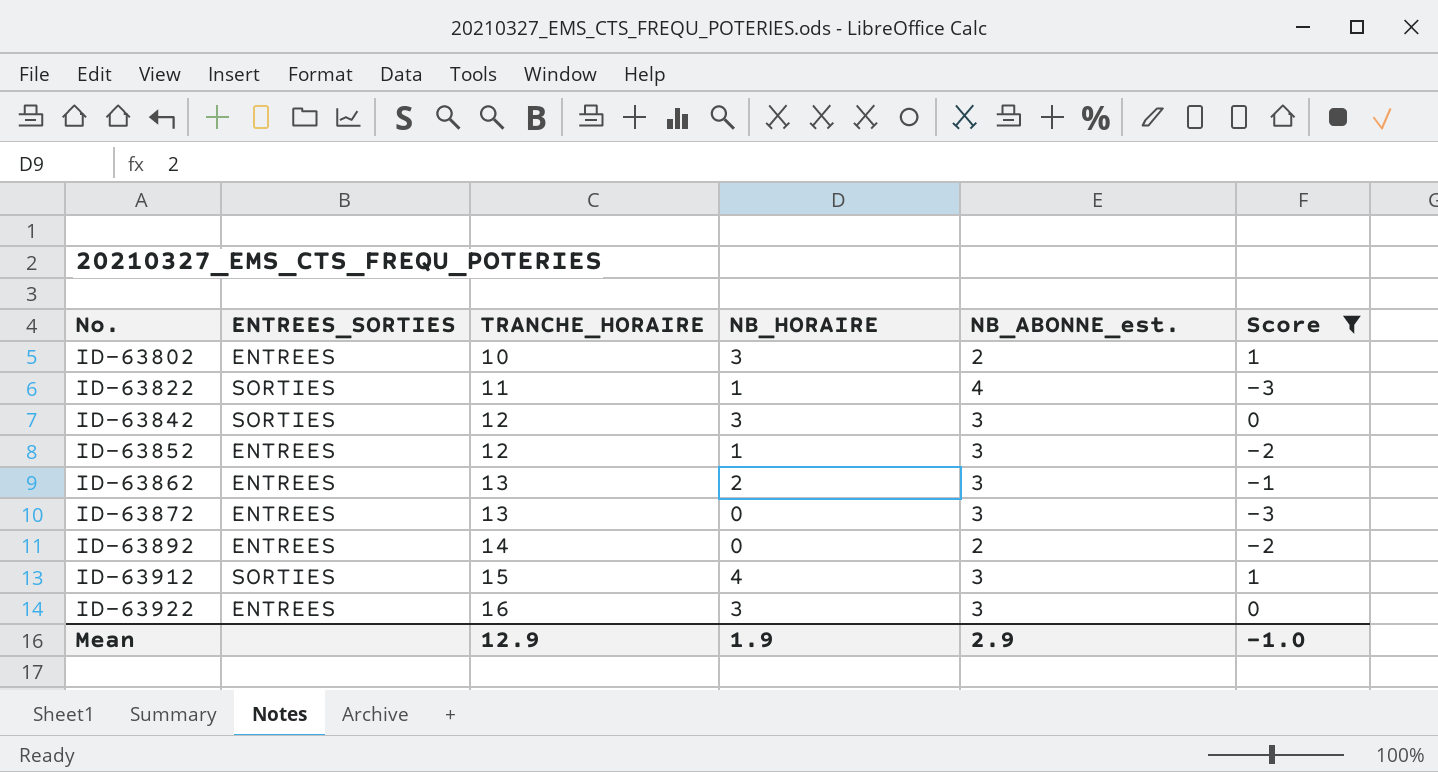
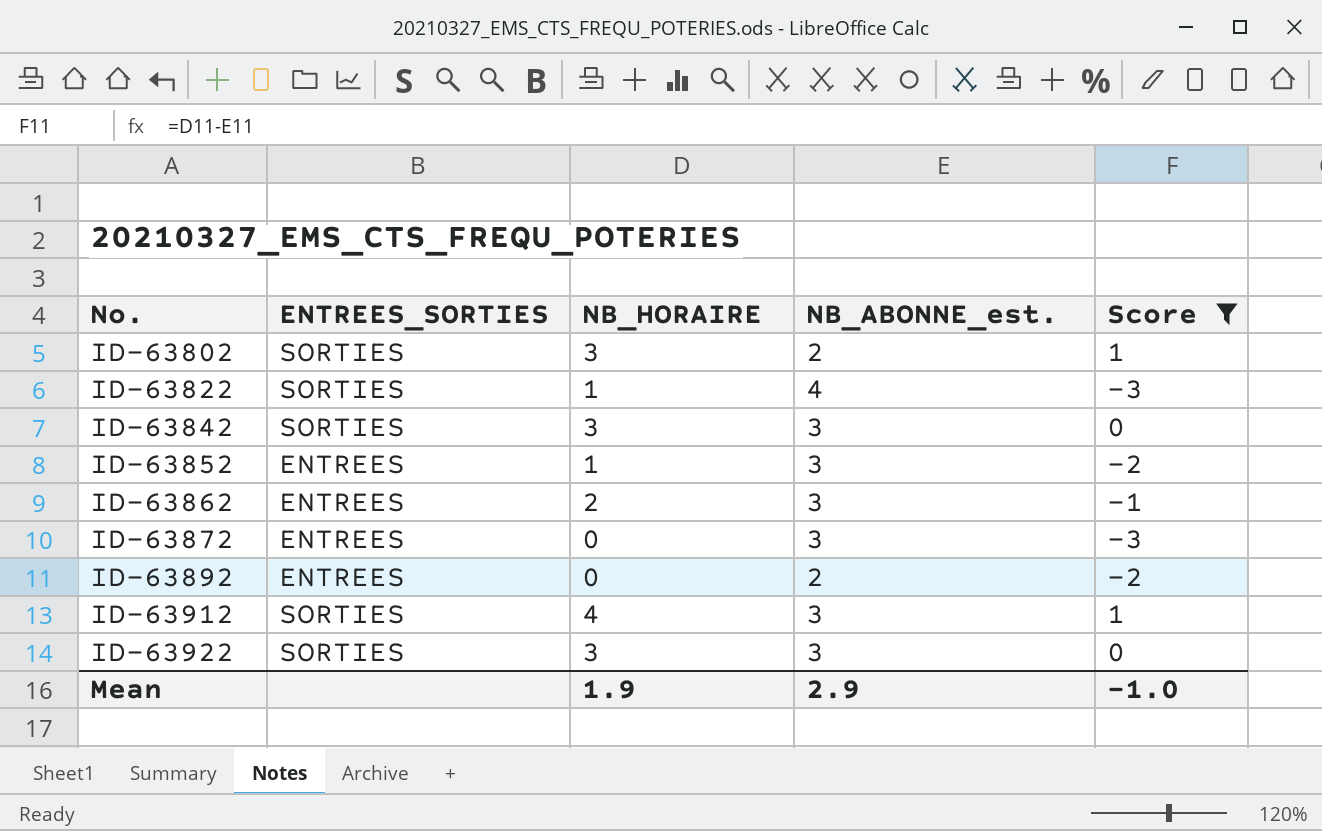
column TRANCHE_HORAIRE | position: 3 -> none
ID-63802 | ENTREES_SORTIES: ENTREES -> SORTIES
ID-63922 | ENTREES_SORTIES: ENTREES -> SORTIES

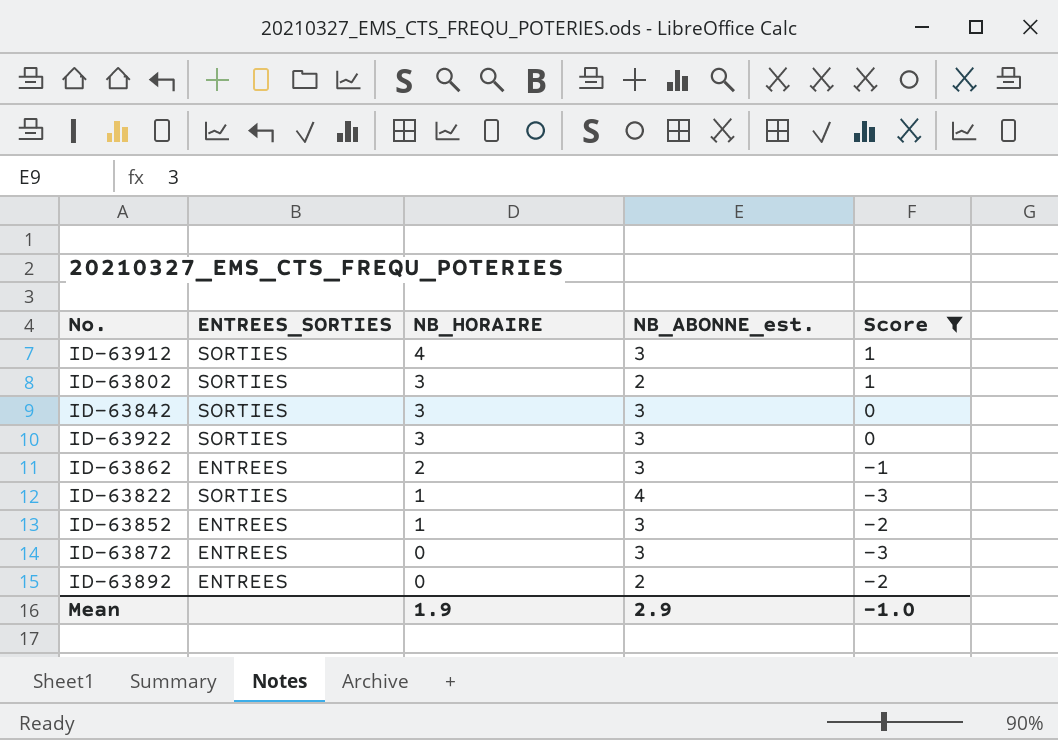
row order: No. ascending -> NB_HORAIRE descending

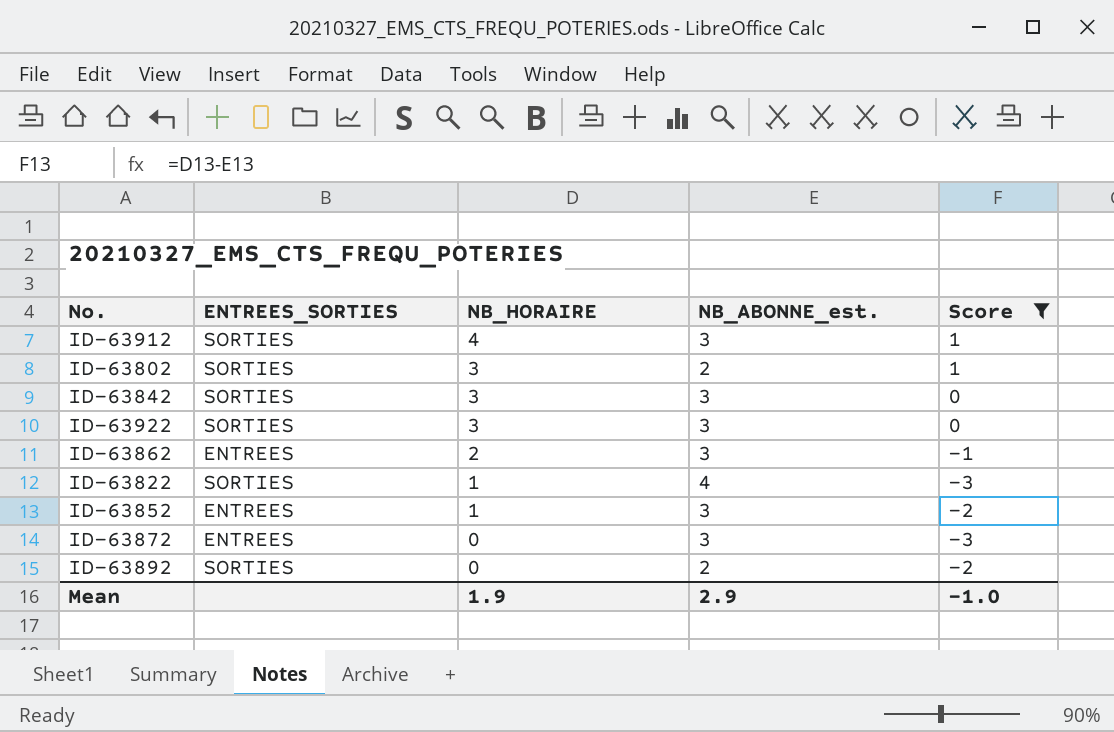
ID-63892 | ENTREES_SORTIES: ENTREES -> SORTIES

